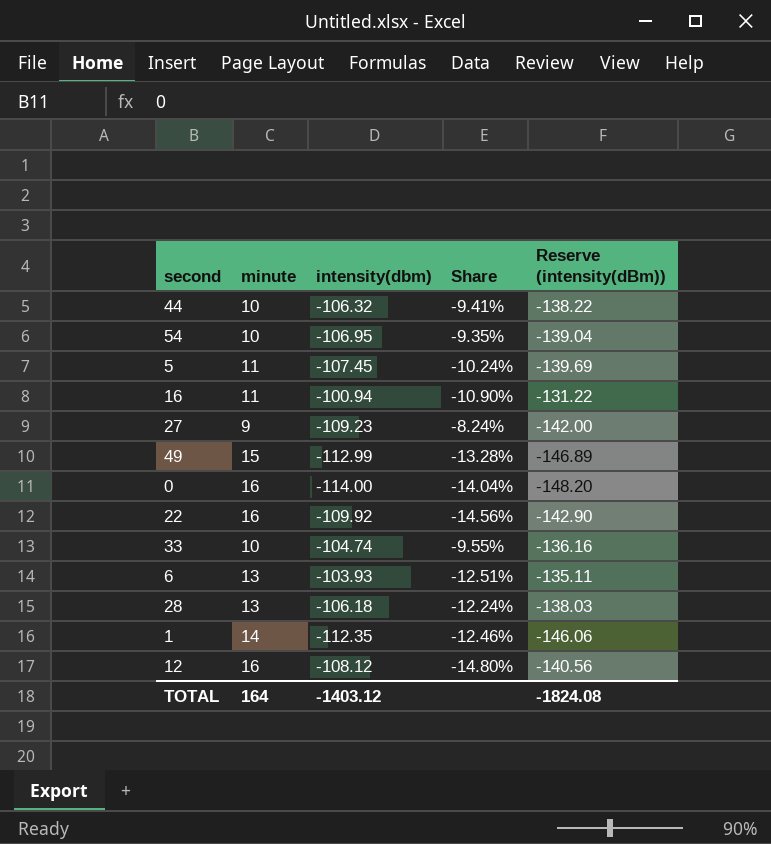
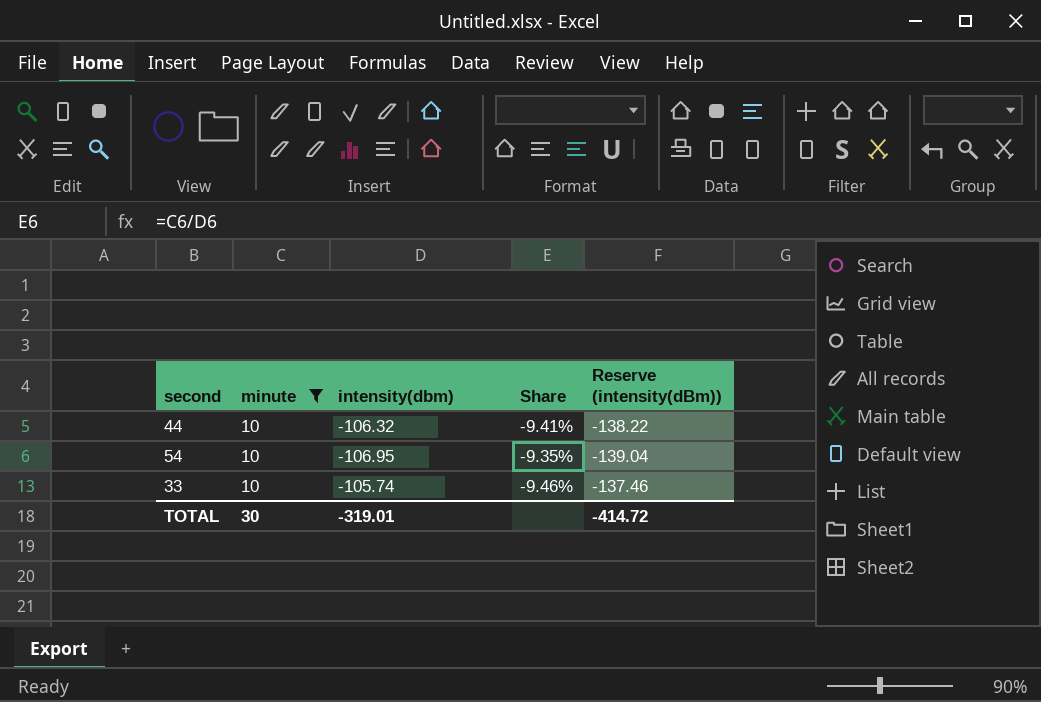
filter: none -> minute = 10
33 | intensity(dbm): -104.74 -> -105.74
33 | Share: -9.55% -> -9.46%
33 | Reserve (intensity(dBm)): -136.16 -> -137.46
TOTAL | minute: 164 -> 30
TOTAL | intensity(dbm): -1403.12 -> -319.01
TOTAL | Reserve (intensity(dBm)): -1824.08 -> -414.72

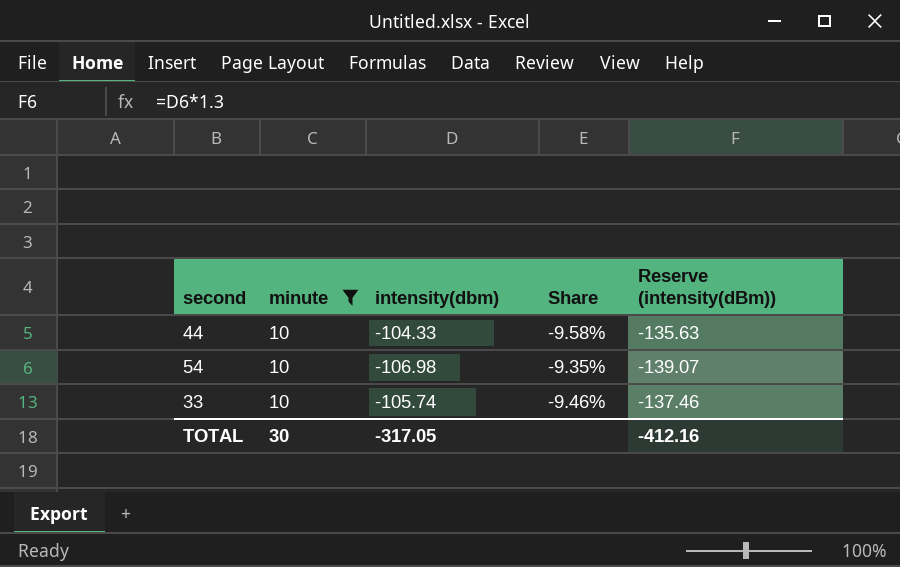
44 | intensity(dbm): -106.32 -> -104.33
44 | Share: -9.41% -> -9.58%
44 | Reserve (intensity(dBm)): -138.22 -> -135.63
54 | intensity(dbm): -106.95 -> -106.98
54 | Reserve (intensity(dBm)): -139.04 -> -139.07
TOTAL | intensity(dbm): -319.01 -> -317.05
TOTAL | Reserve (intensity(dBm)): -414.72 -> -412.16

